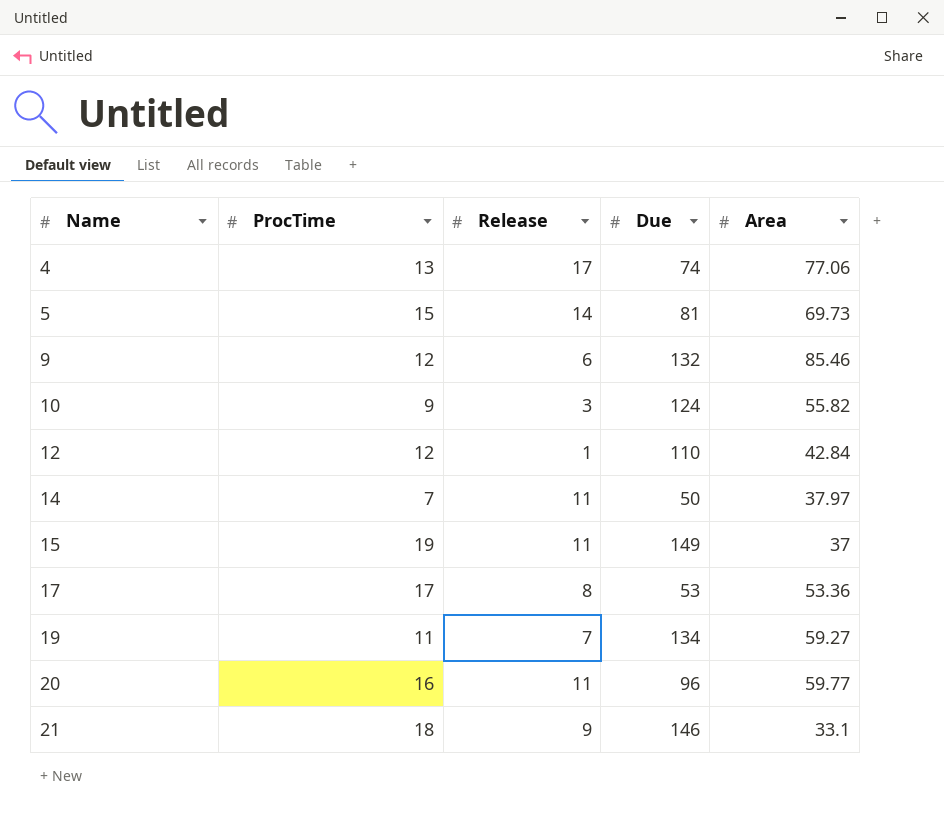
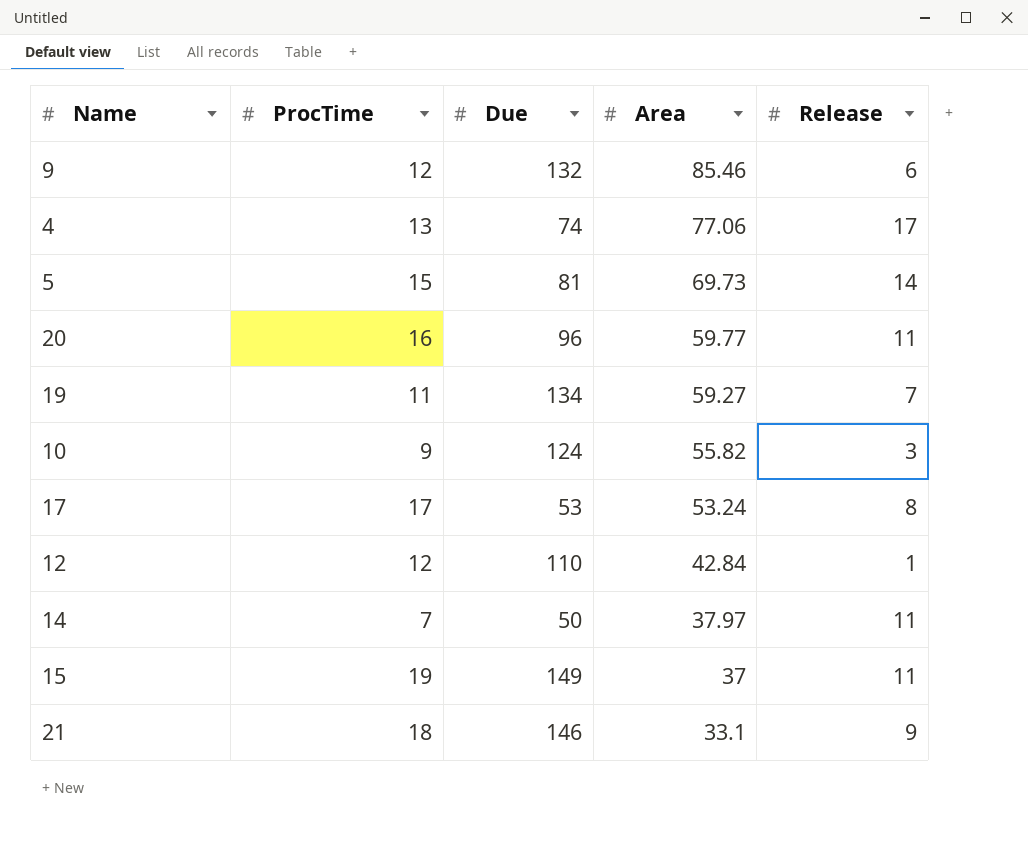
row order: Name ascending -> Area descending
column Release | position: 3 -> 5
17 | Area: 53.36 -> 53.24

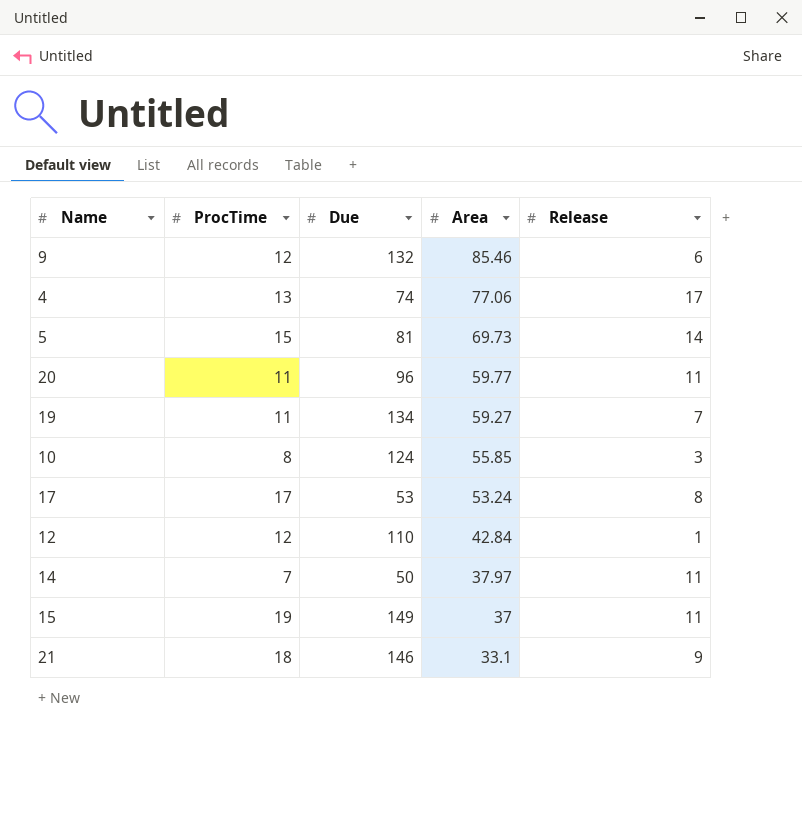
20 | ProcTime: 16 -> 11
10 | ProcTime: 9 -> 8
10 | Area: 55.82 -> 55.85

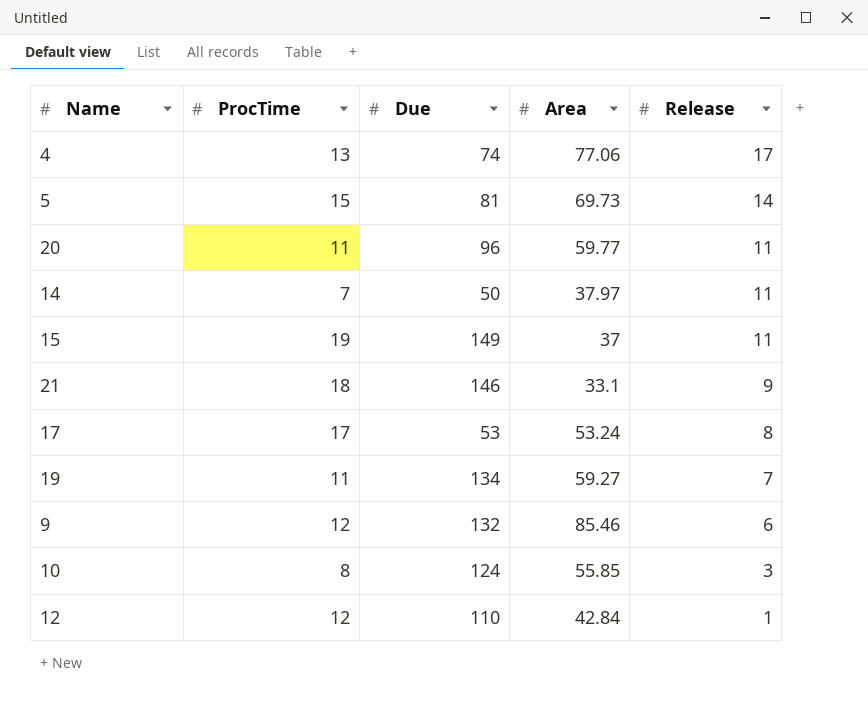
row order: Area descending -> Release descending

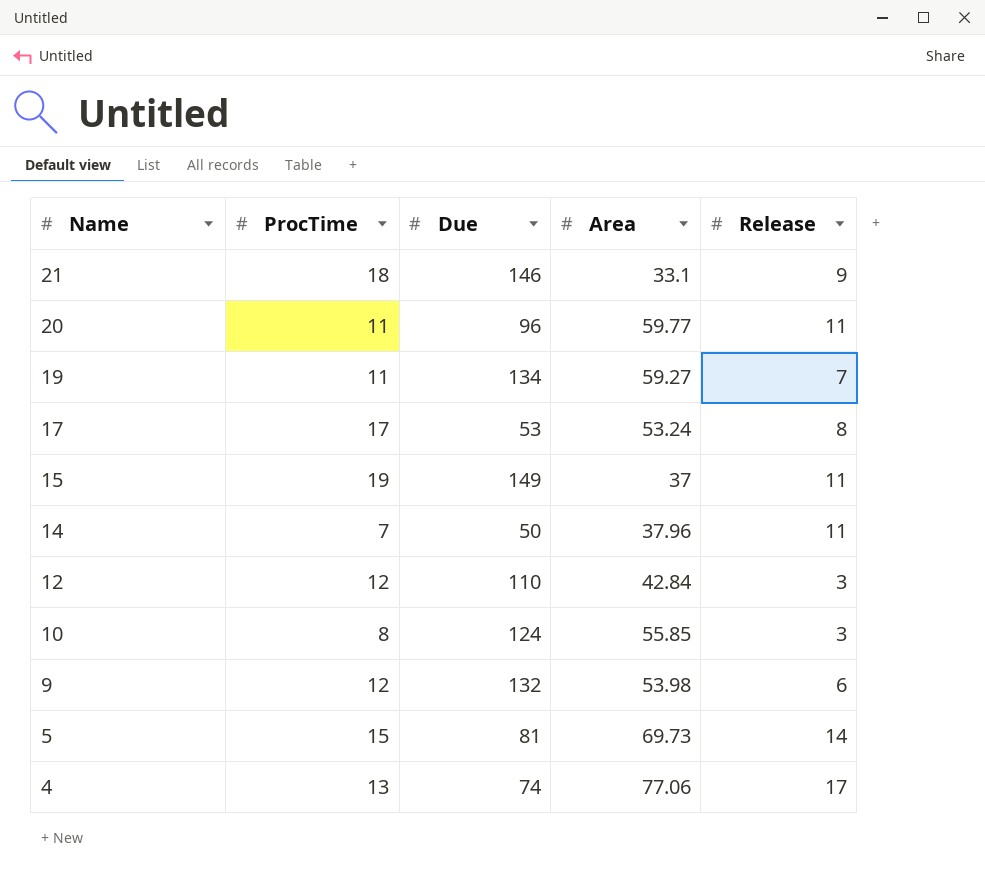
row order: Release descending -> Name descending
14 | Area: 37.97 -> 37.96
12 | Release: 1 -> 3
9 | Area: 85.46 -> 53.98

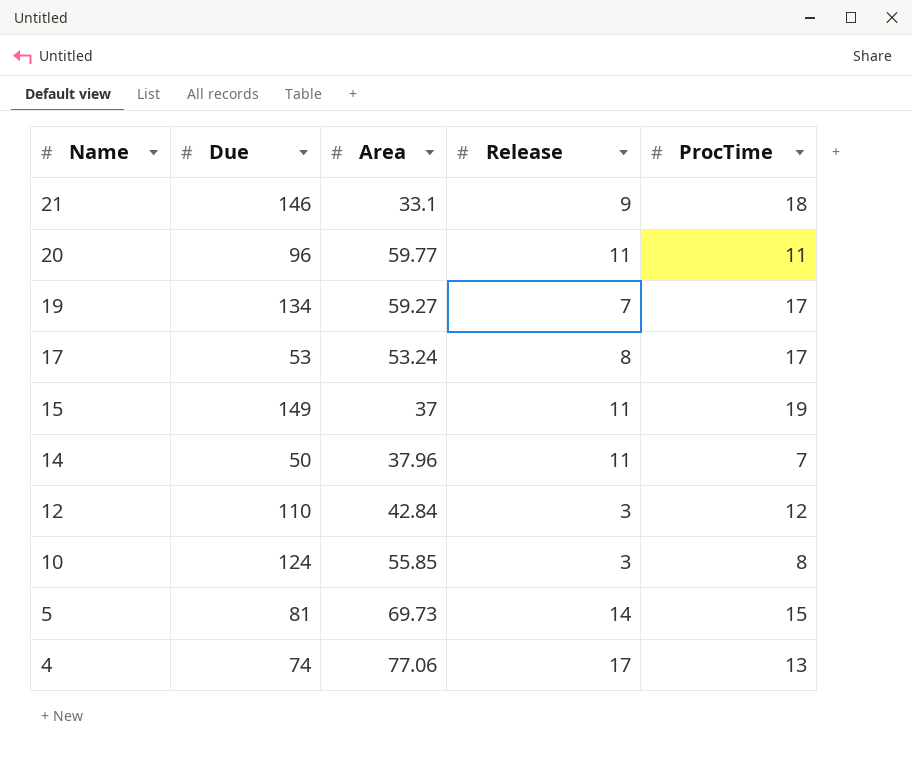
column ProcTime | position: 2 -> 5
row 9: 12 | 132 | 53.98 | 6 -> none
19 | ProcTime: 11 -> 17

